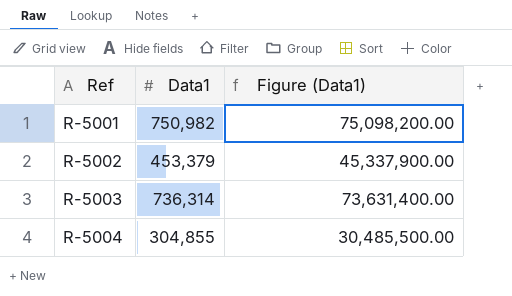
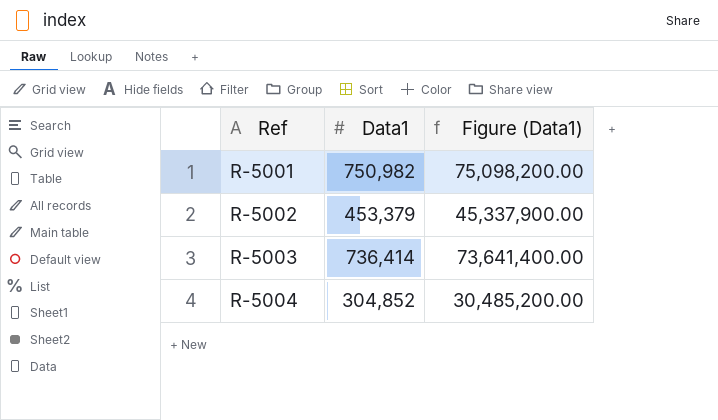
R-5003 | Data1: 736,314 -> 736,414
R-5003 | Figure (Data1): 73,631,400.00 -> 73,641,400.00
R-5004 | Data1: 304,855 -> 304,852
R-5004 | Figure (Data1): 30,485,500.00 -> 30,485,200.00

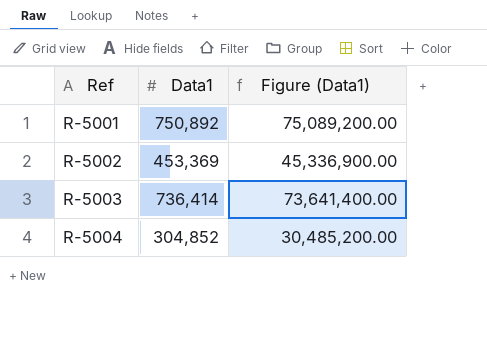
R-5001 | Data1: 750,982 -> 750,892
R-5001 | Figure (Data1): 75,098,200.00 -> 75,089,200.00
R-5002 | Data1: 453,379 -> 453,369
R-5002 | Figure (Data1): 45,337,900.00 -> 45,336,900.00

